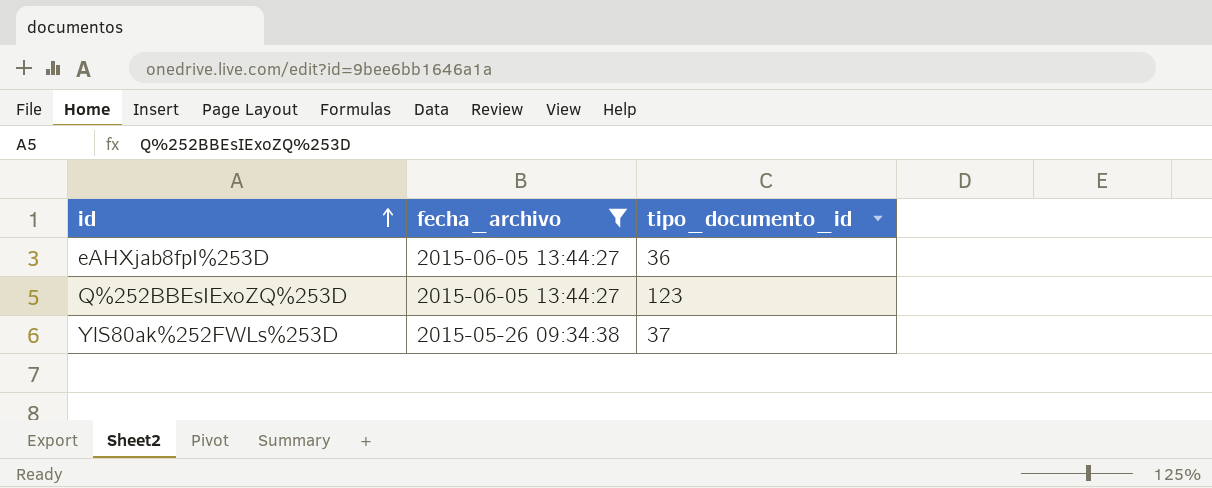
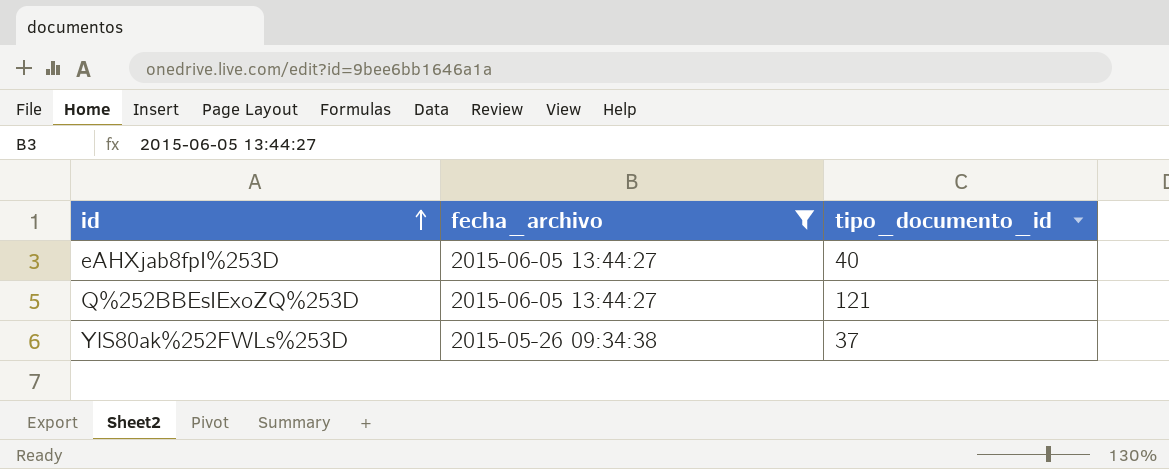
eAHXjab8fpI%253D | tipo_documento_id: 36 -> 40
Q%252BBEsIExoZQ%253D | tipo_documento_id: 123 -> 121

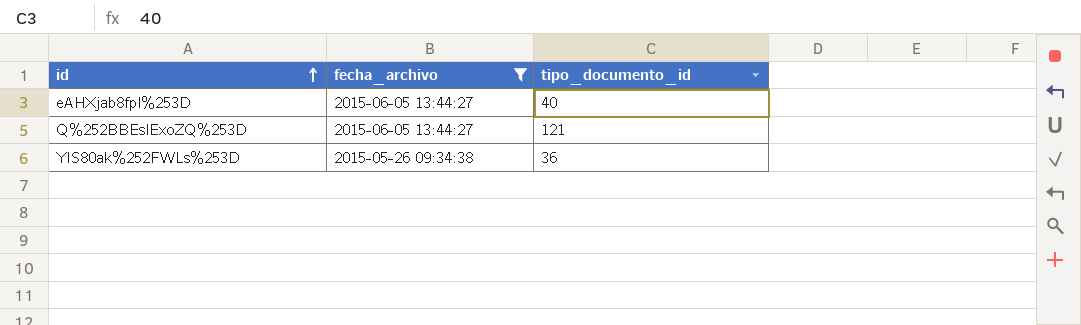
YlS80ak%252FWLs%253D | tipo_documento_id: 37 -> 36

